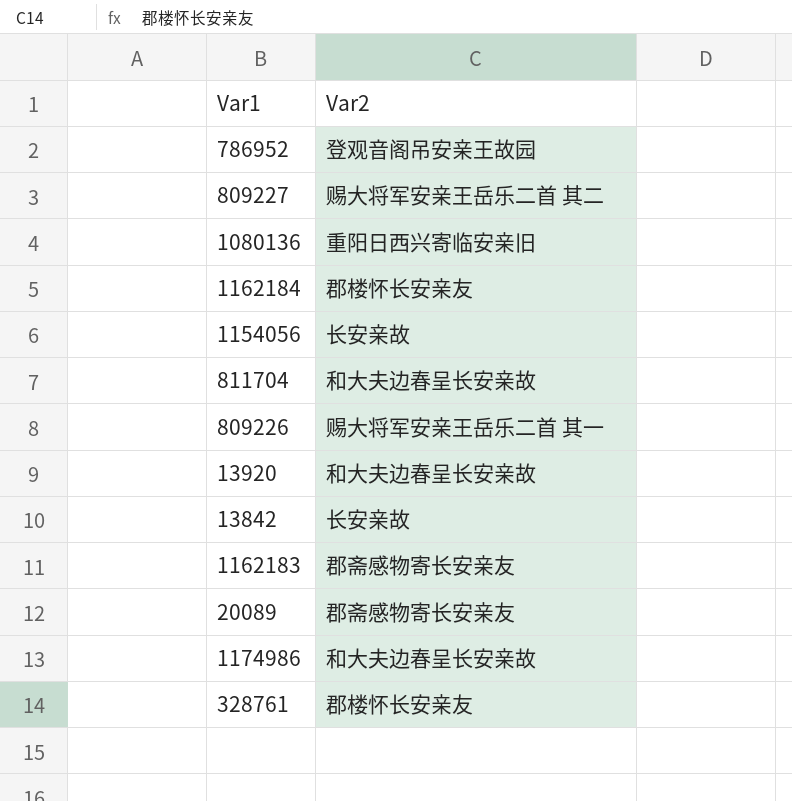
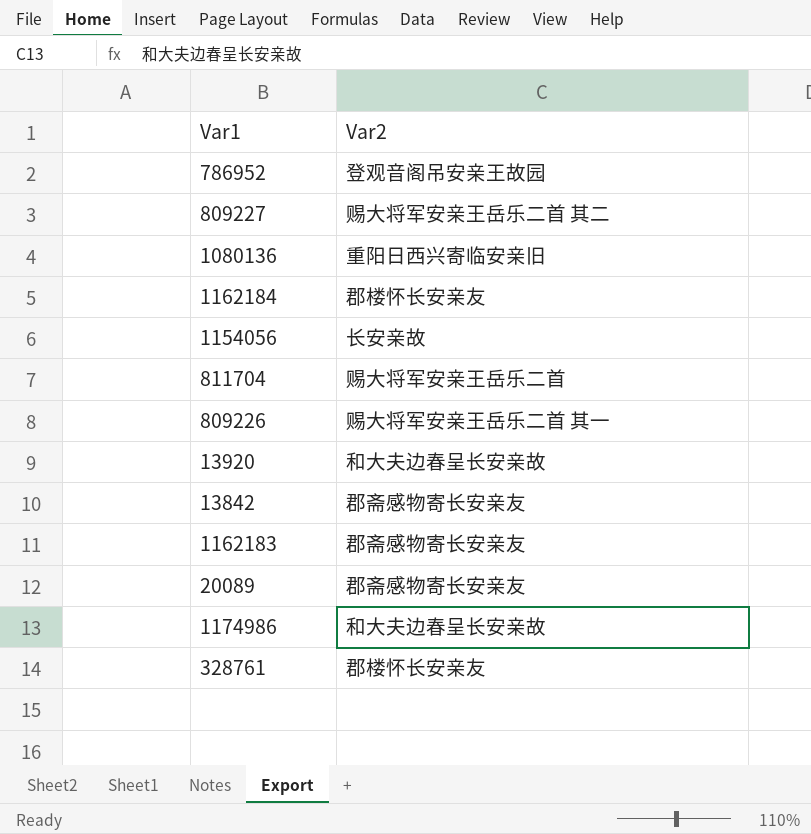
811704 | Var2: 和大夫边春呈长安亲故 -> 赐大将军安亲王岳乐二首
13842 | Var2: 长安亲故 -> 郡斋感物寄长安亲友

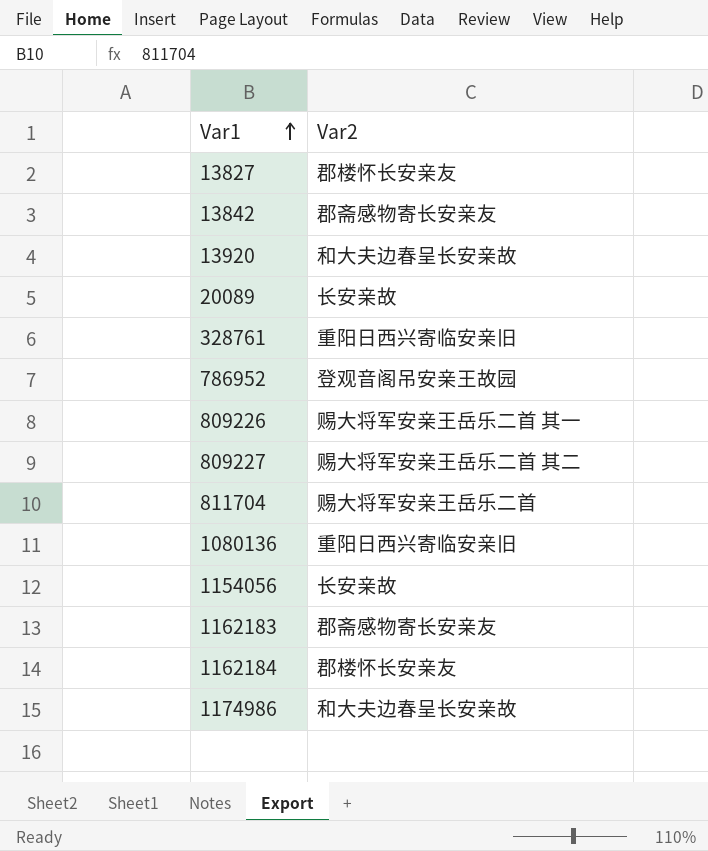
row order: none -> Var1 ascending
row 13827: none -> 郡楼怀长安亲友
20089 | Var2: 郡斋感物寄长安亲友 -> 长安亲故
328761 | Var2: 郡楼怀长安亲友 -> 重阳日西兴寄临安亲旧

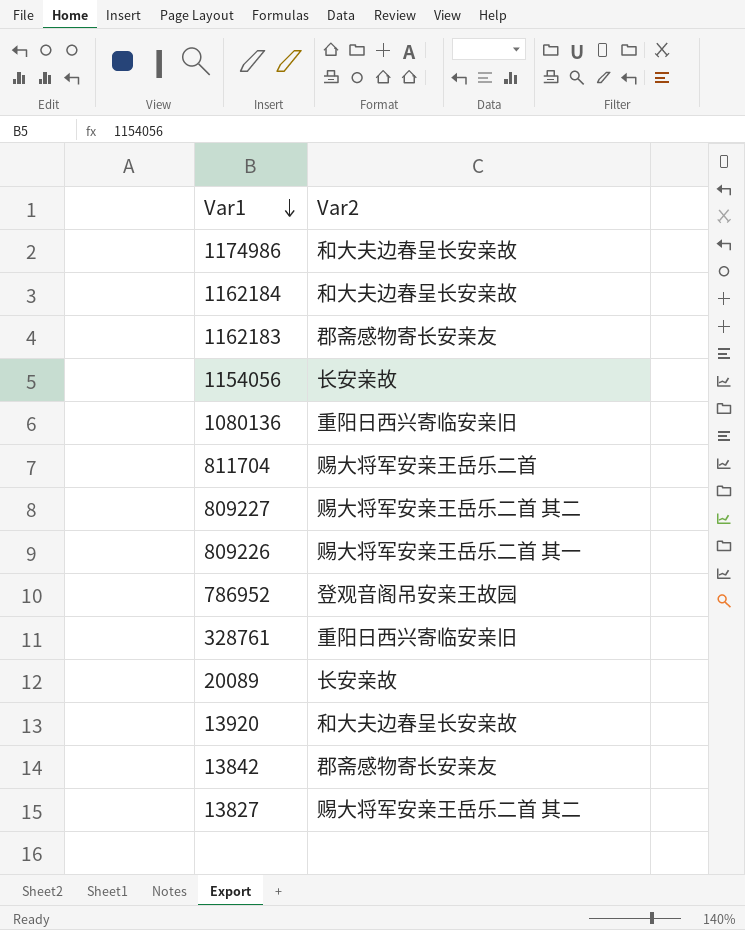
row order: Var1 ascending -> Var1 descending
1162184 | Var2: 郡楼怀长安亲友 -> 和大夫边春呈长安亲故
13827 | Var2: 郡楼怀长安亲友 -> 赐大将军安亲王岳乐二首 其二

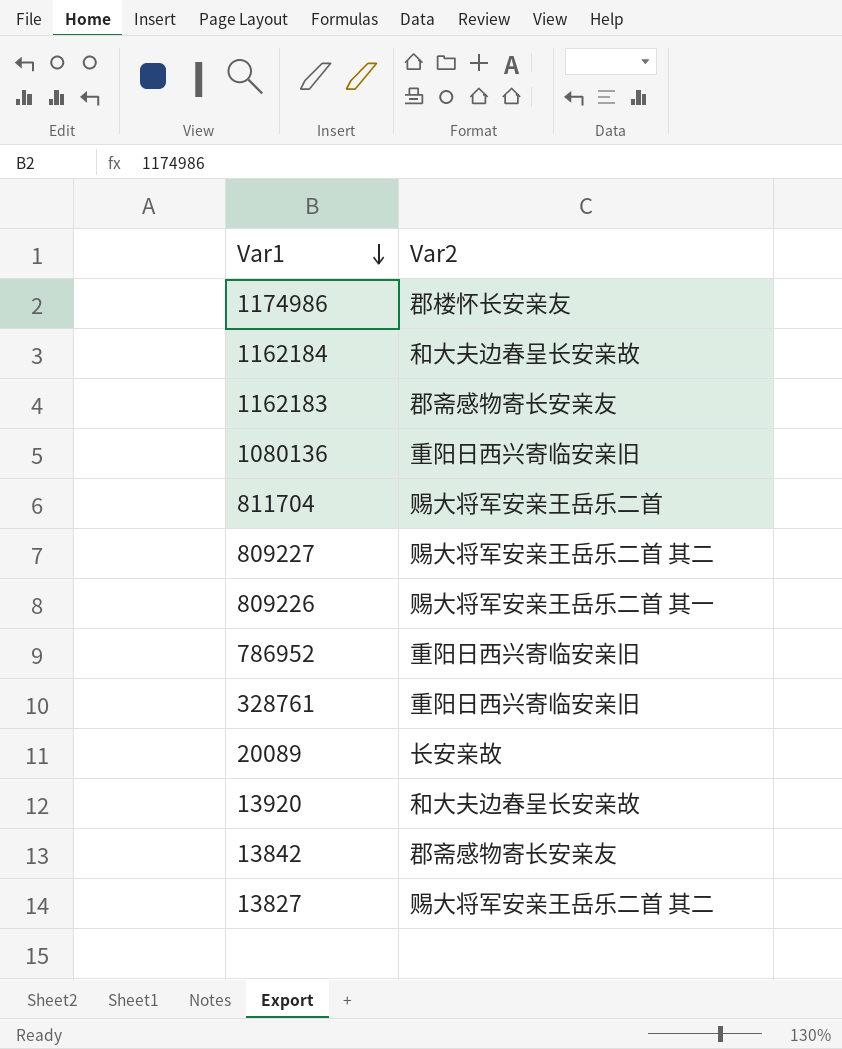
row 1154056: 长安亲故 -> none
1174986 | Var2: 和大夫边春呈长安亲故 -> 郡楼怀长安亲友
786952 | Var2: 登观音阁吊安亲王故园 -> 重阳日西兴寄临安亲旧

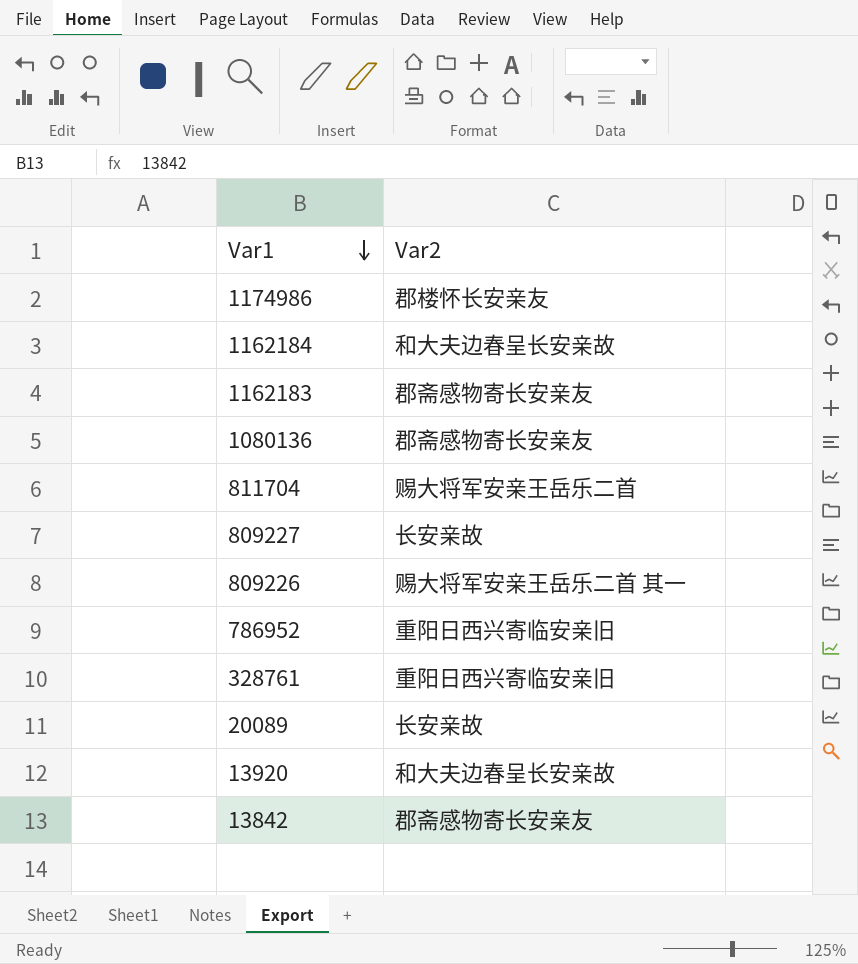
row 13827: 赐大将军安亲王岳乐二首 其二 -> none
1080136 | Var2: 重阳日西兴寄临安亲旧 -> 郡斋感物寄长安亲友
809227 | Var2: 赐大将军安亲王岳乐二首 其二 -> 长安亲故

